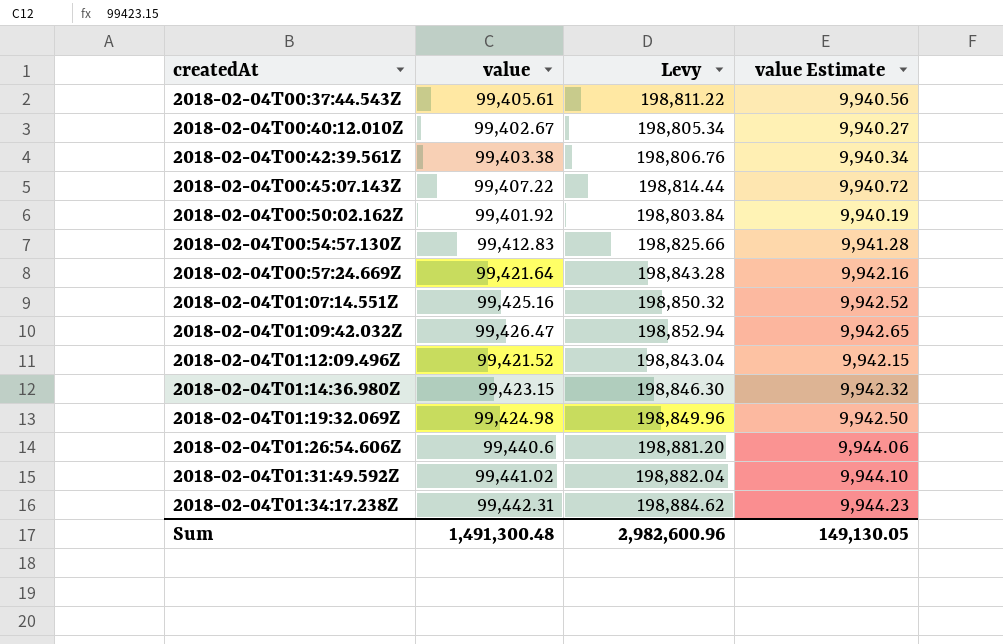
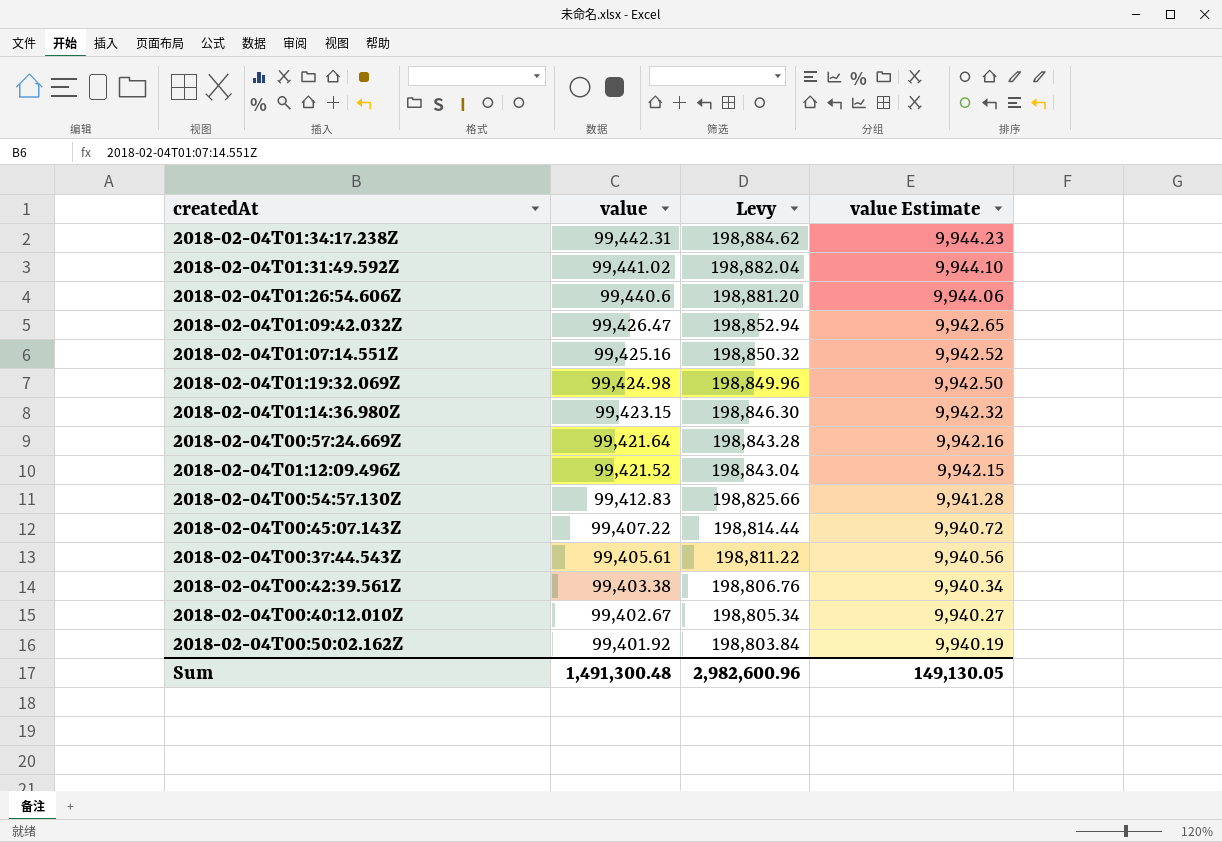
row order: createdAt ascending -> value descending

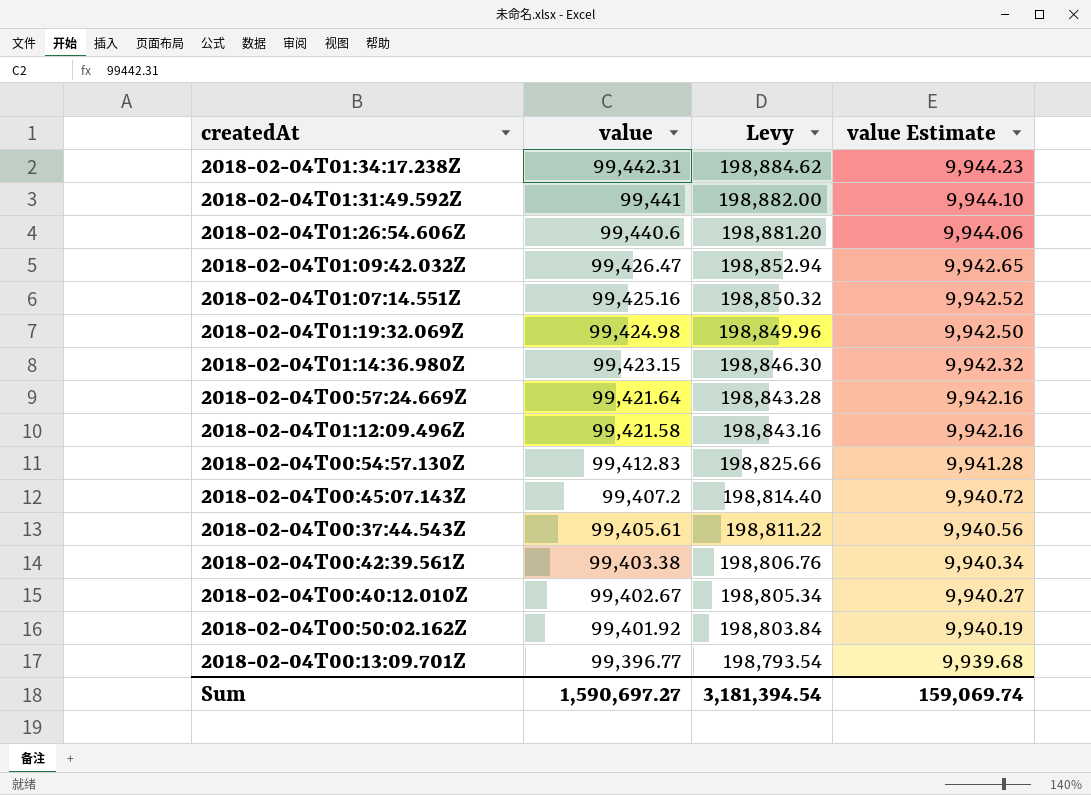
2018-02-04T01:31:49.592Z | value: 99,441.02 -> 99,441
2018-02-04T01:31:49.592Z | Levy: 198,882.04 -> 198,882.00
2018-02-04T01:12:09.496Z | value: 99,421.52 -> 99,421.58
2018-02-04T01:12:09.496Z | Levy: 198,843.04 -> 198,843.16
2018-02-04T01:12:09.496Z | value Estimate: 9,942.15 -> 9,942.16
2018-02-04T00:45:07.143Z | value: 99,407.22 -> 99,407.2
2018-02-04T00:45:07.143Z | Levy: 198,814.44 -> 198,814.40
row 2018-02-04T00:13:09.701Z: none -> 99,396.77 | 198,793.54 | 9,939.68
Sum | value: 1,491,300.48 -> 1,590,697.27
Sum | Levy: 2,982,600.96 -> 3,181,394.54
Sum | value Estimate: 149,130.05 -> 159,069.74

